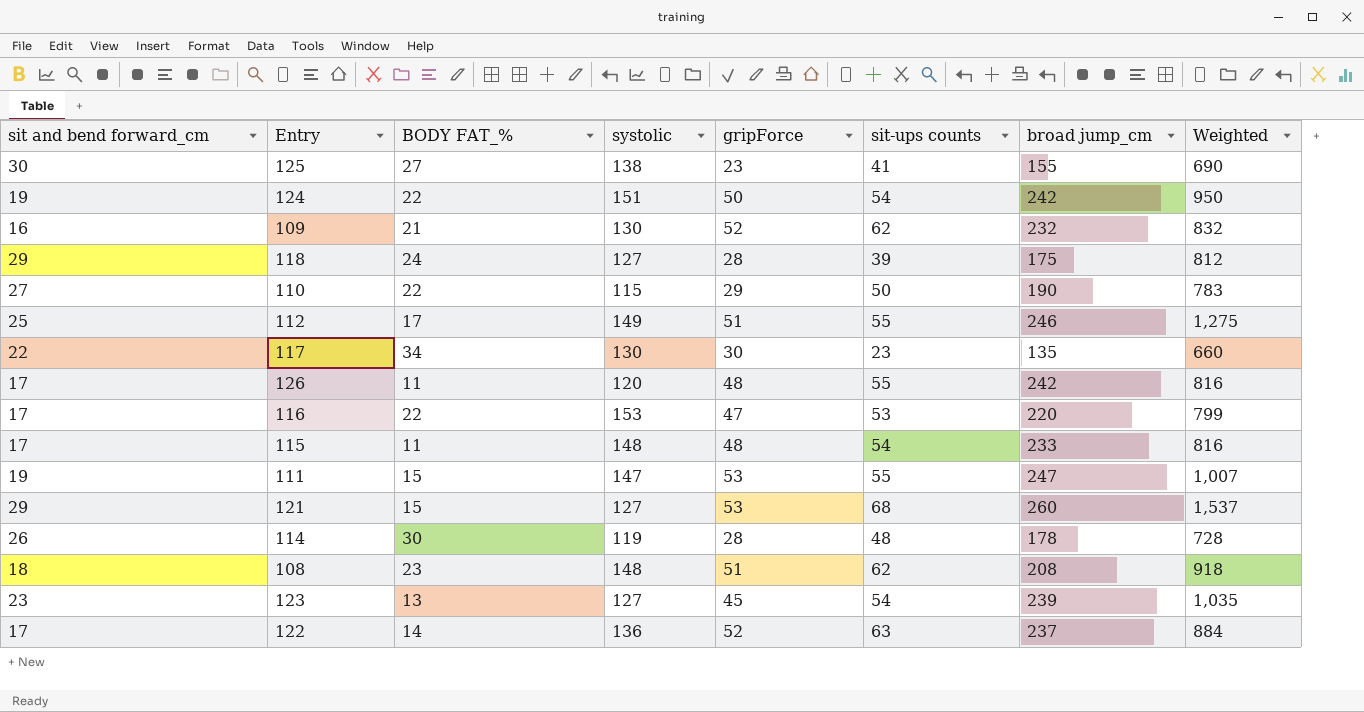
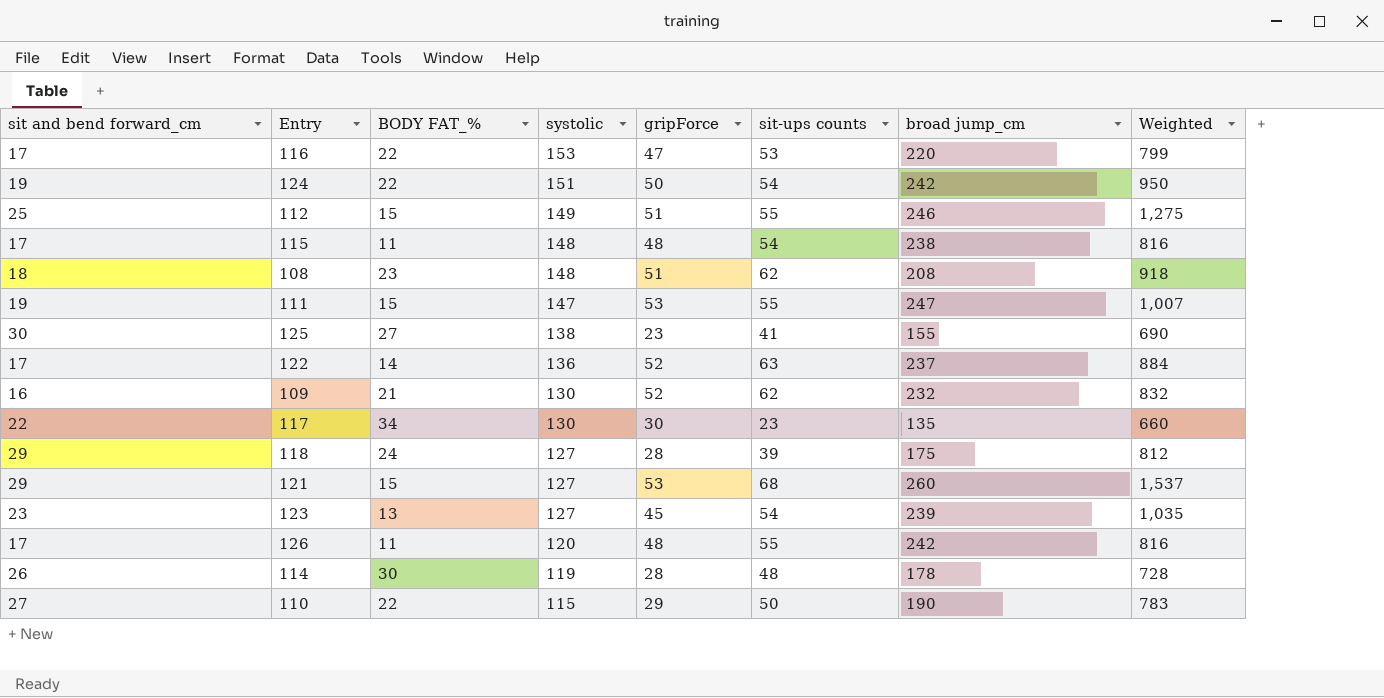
row order: none -> systolic descending
112 | BODY FAT_%: 17 -> 15
115 | broad jump_cm: 233 -> 238

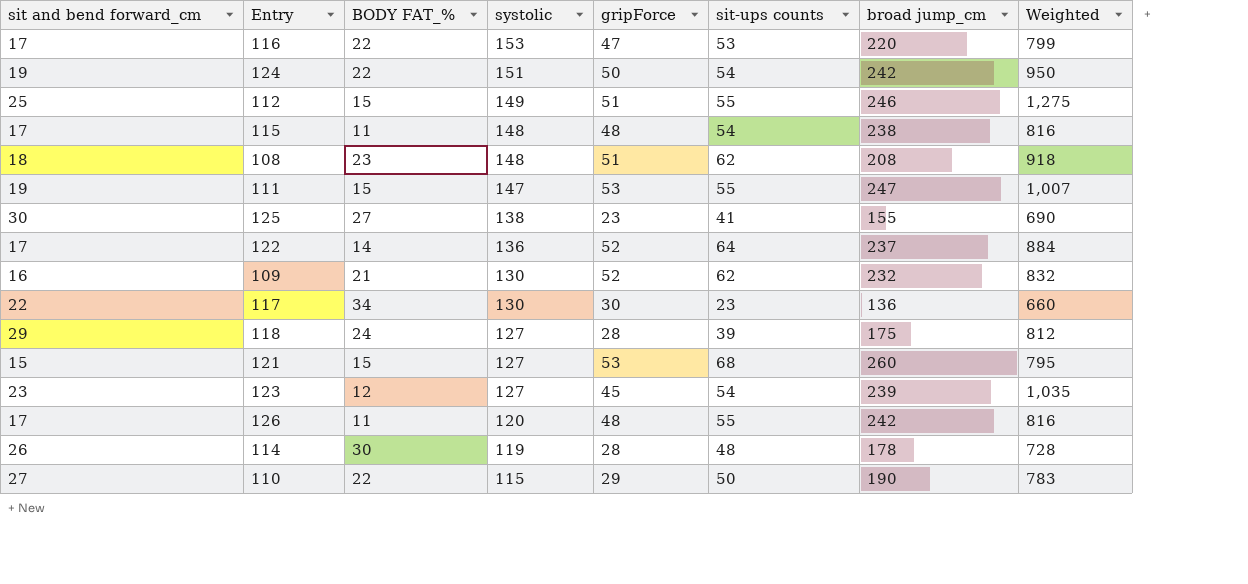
122 | sit-ups counts: 63 -> 64
117 | broad jump_cm: 135 -> 136
121 | sit and bend forward_cm: 29 -> 15
121 | Weighted: 1,537 -> 795
123 | BODY FAT_%: 13 -> 12

